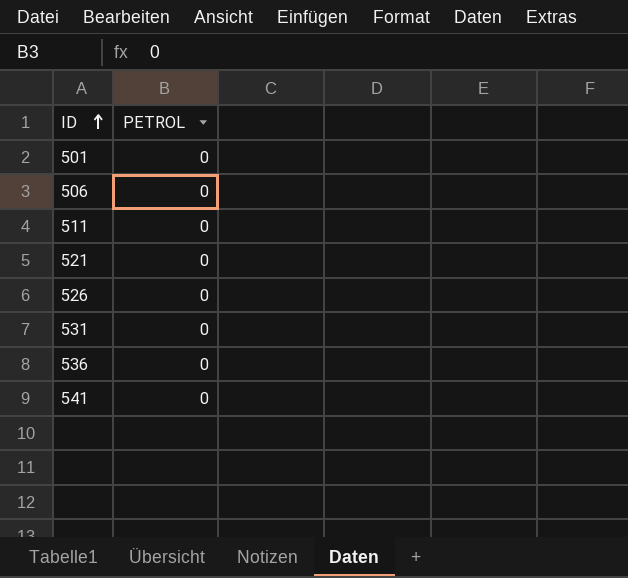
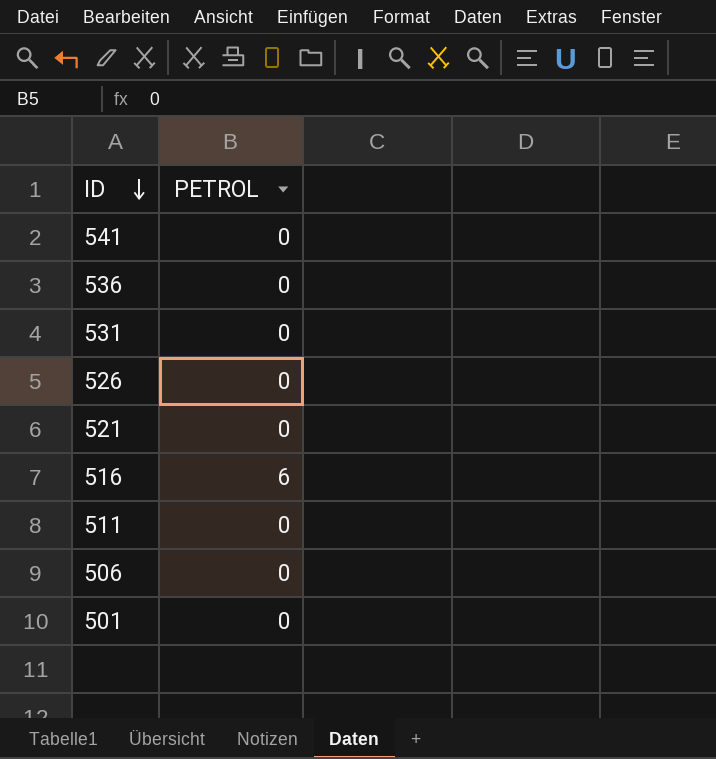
row order: ID ascending -> ID descending
row 516: none -> 6

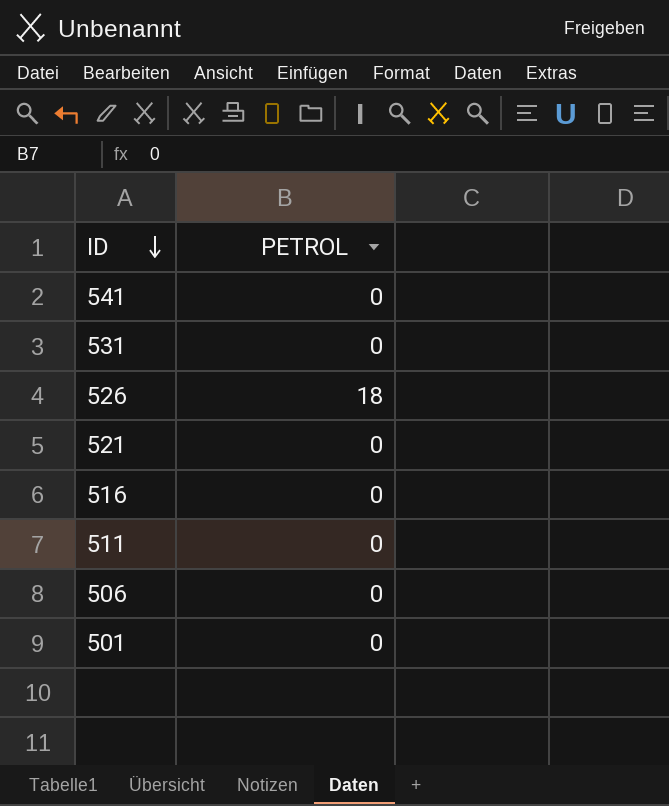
row 536: 0 -> none
526 | PETROL: 0 -> 18
516 | PETROL: 6 -> 0

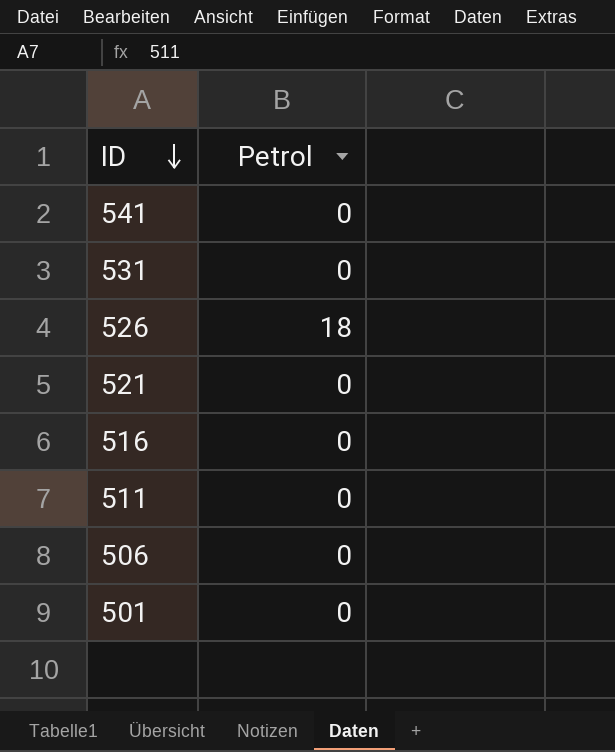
column name: PETROL -> Petrol

